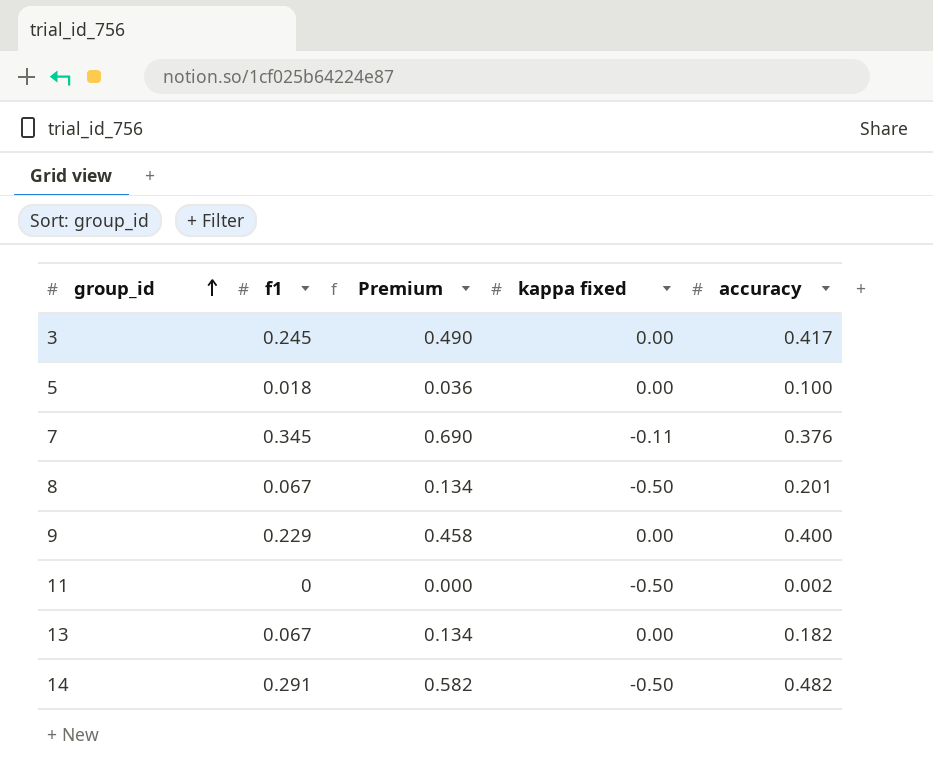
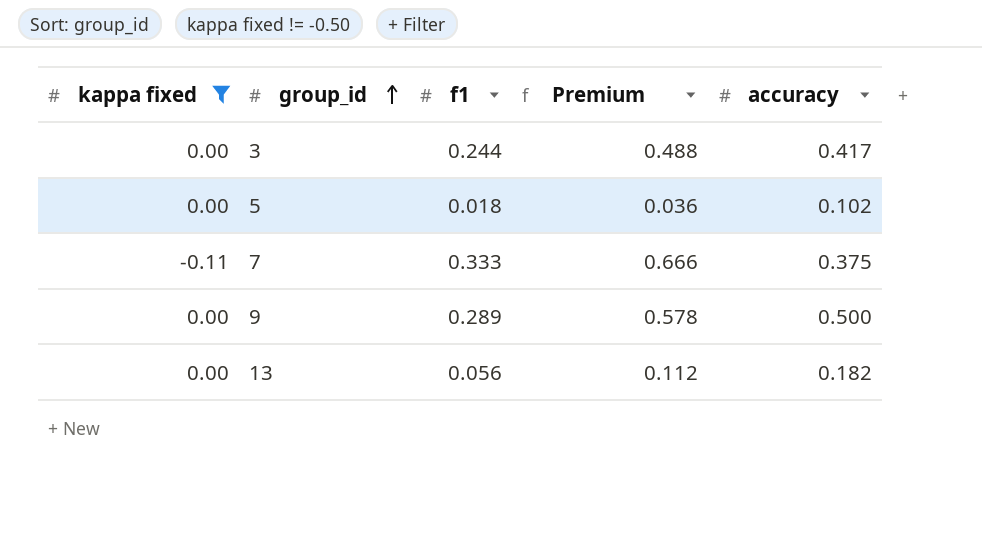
filter: none -> kappa fixed != -0.50
column kappa fixed | position: 4 -> 1
3 | f1: 0.245 -> 0.244
3 | Premium: 0.490 -> 0.488
5 | accuracy: 0.100 -> 0.102
7 | f1: 0.345 -> 0.333
7 | Premium: 0.690 -> 0.666
7 | accuracy: 0.376 -> 0.375
9 | f1: 0.229 -> 0.289
9 | Premium: 0.458 -> 0.578
9 | accuracy: 0.400 -> 0.500
13 | f1: 0.067 -> 0.056
13 | Premium: 0.134 -> 0.112

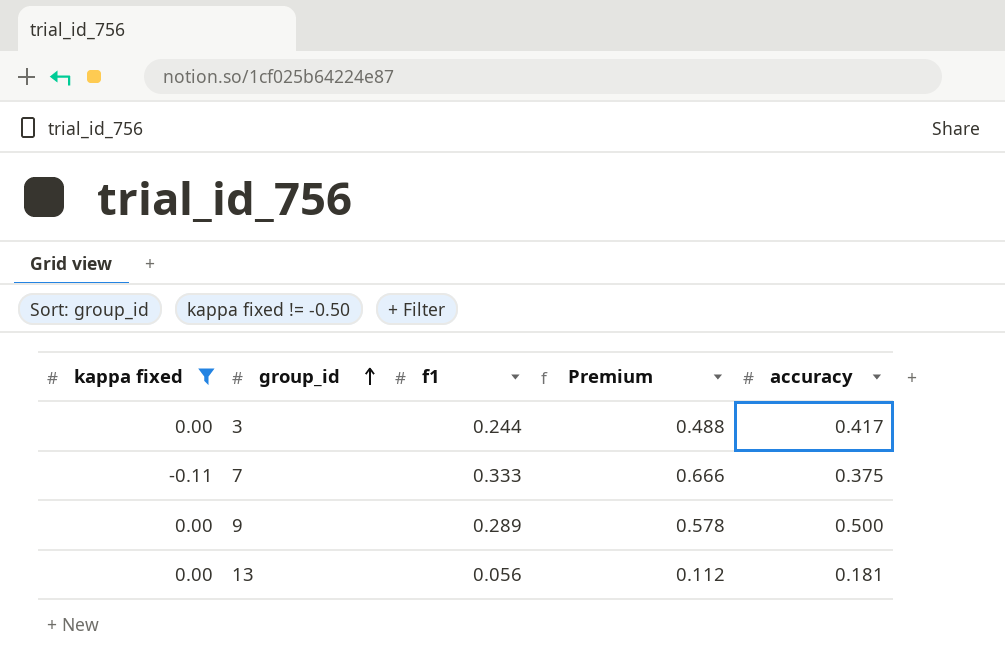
row 5: 0.00 | 0.018 | 0.036 | 0.102 -> none
13 | accuracy: 0.182 -> 0.181

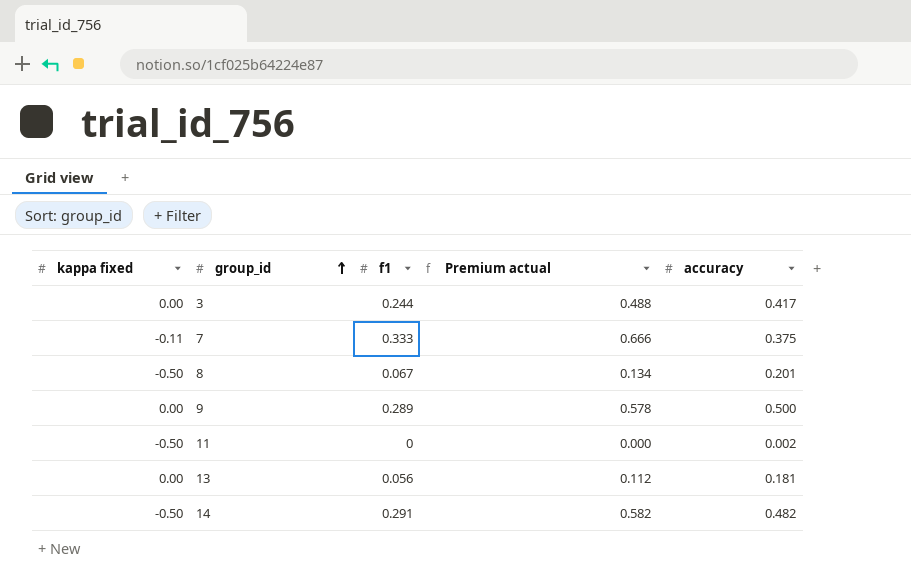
filter: kappa fixed != -0.50 -> none
column name: Premium -> Premium actual

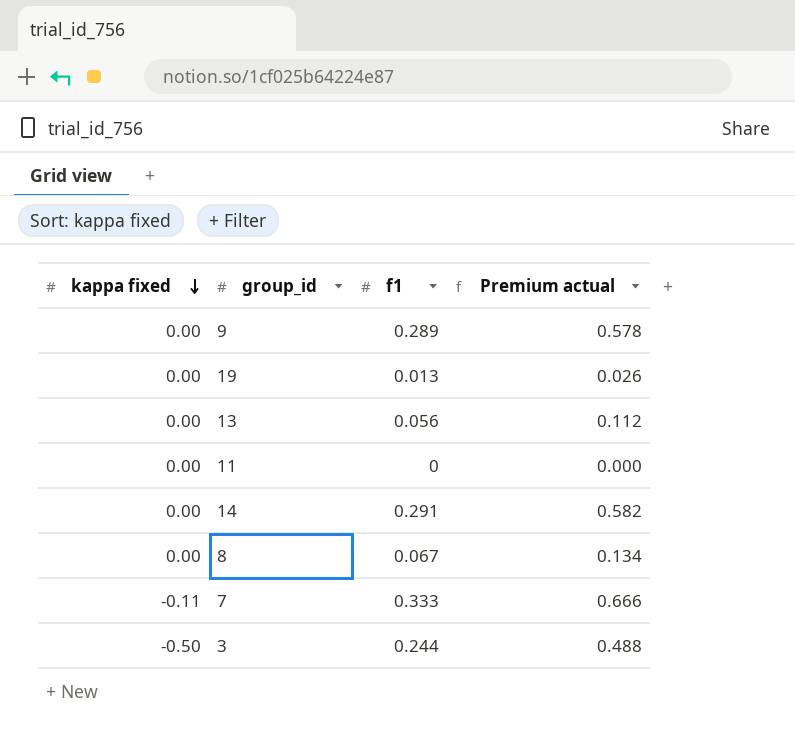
row order: group_id ascending -> kappa fixed descending
column accuracy | position: 5 -> none
row 19: none -> 0.00 | 0.013 | 0.026
11 | kappa fixed: -0.50 -> 0.00
14 | kappa fixed: -0.50 -> 0.00
8 | kappa fixed: -0.50 -> 0.00
3 | kappa fixed: 0.00 -> -0.50

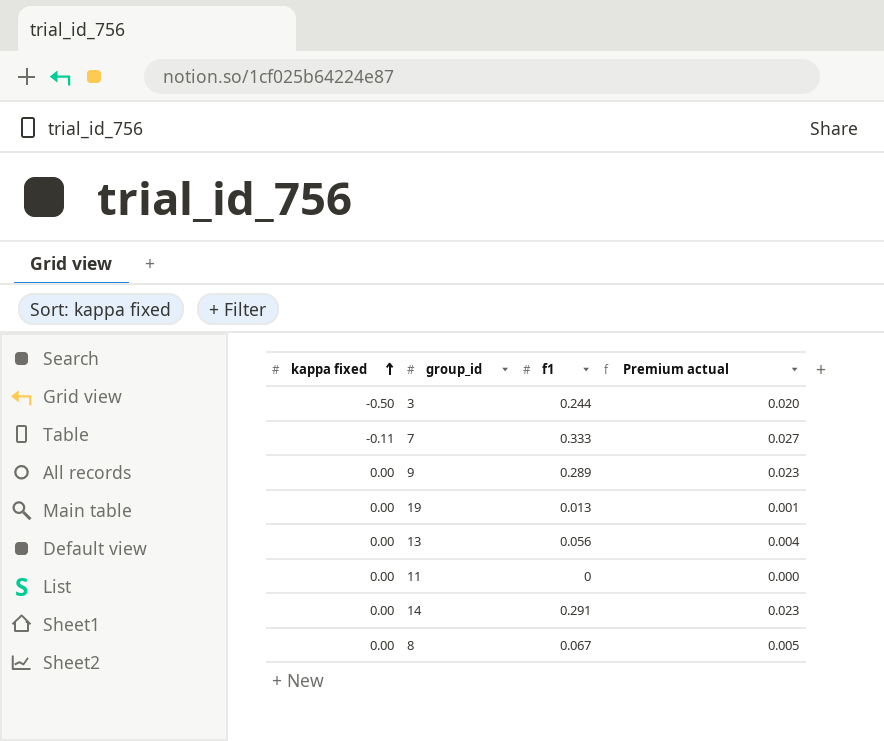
row order: kappa fixed descending -> kappa fixed ascending
column Premium actual | formula: [f1] * 2 -> [f1] * 0.08

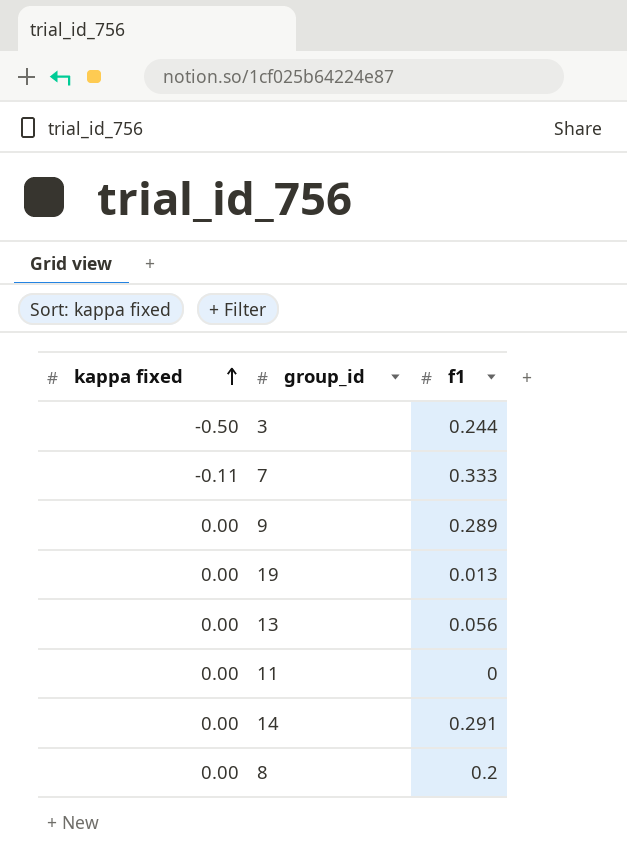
column Premium actual | formula: [f1] * 0.08 -> none
8 | f1: 0.067 -> 0.2

